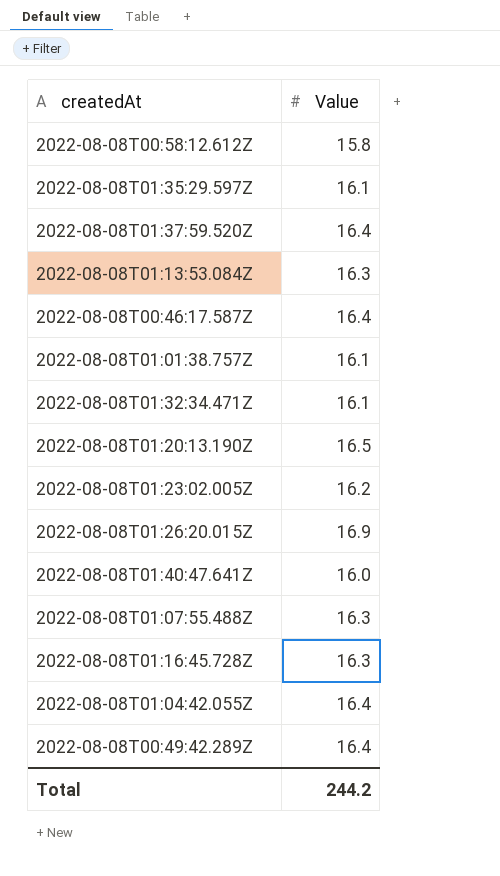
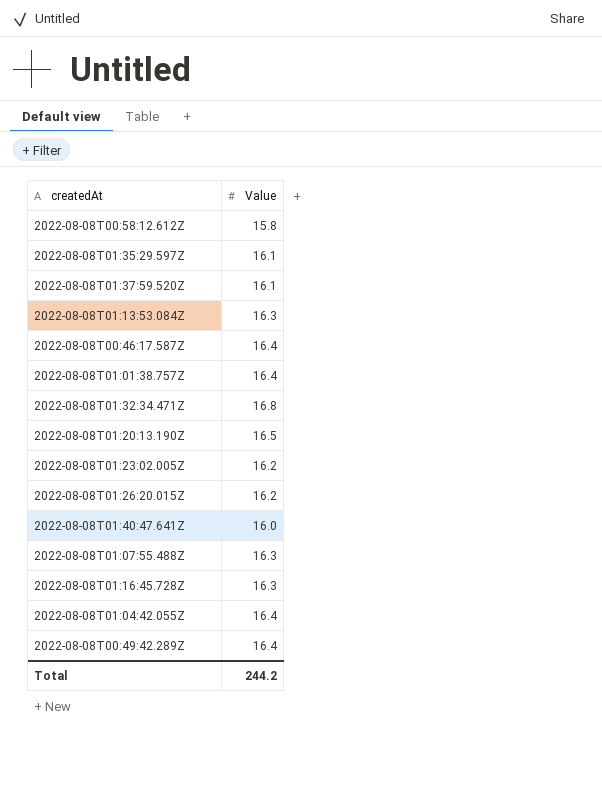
2022-08-08T01:37:59.520Z | Value: 16.4 -> 16.1
2022-08-08T01:01:38.757Z | Value: 16.1 -> 16.4
2022-08-08T01:32:34.471Z | Value: 16.1 -> 16.8
2022-08-08T01:26:20.015Z | Value: 16.9 -> 16.2

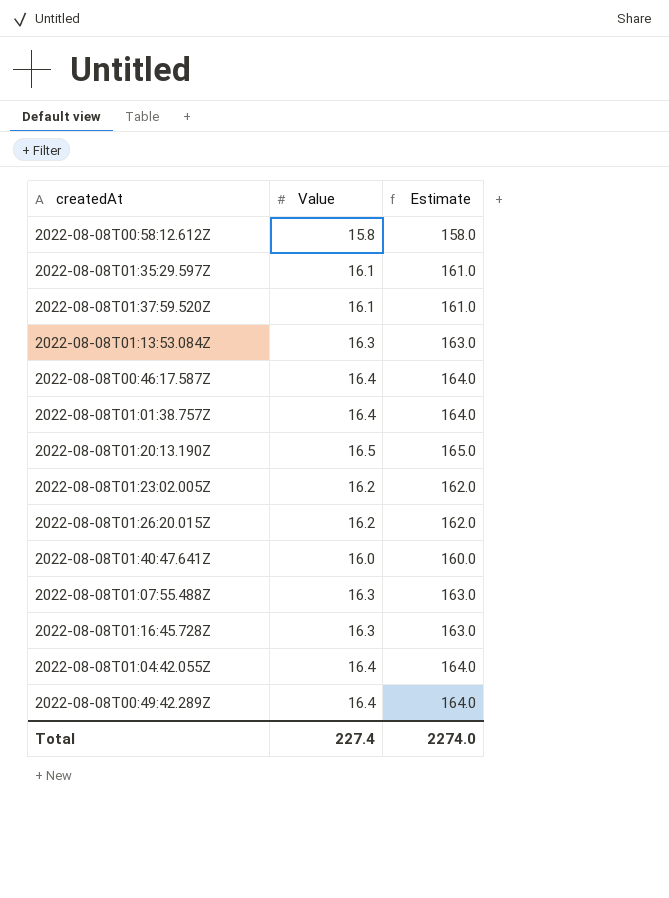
column Estimate | formula: none -> [Value] * 10
row 2022-08-08T01:32:34.471Z: 16.8 -> none
Total | Value: 244.2 -> 227.4

